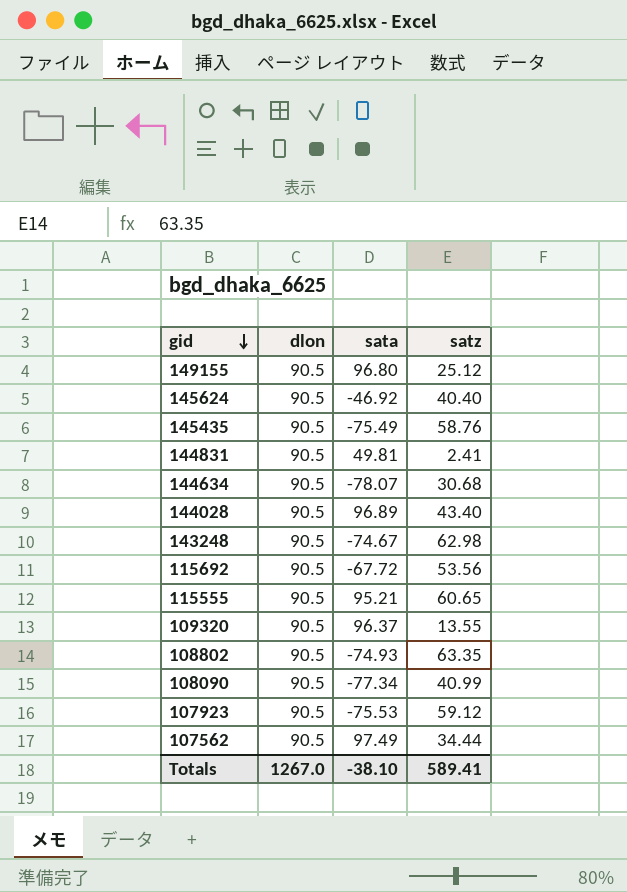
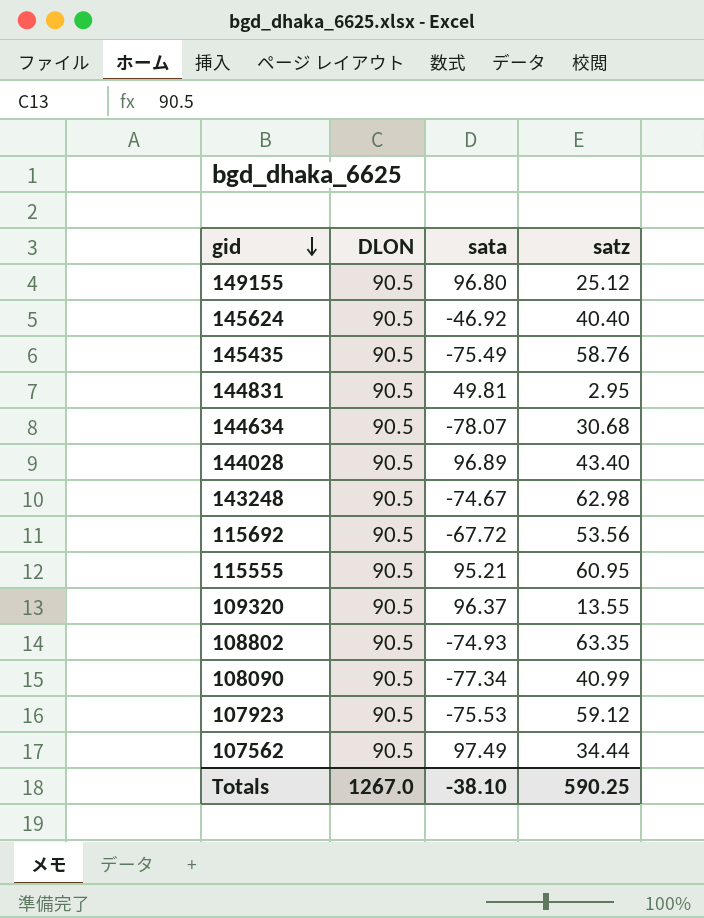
column name: dlon -> DLON
144831 | satz: 2.41 -> 2.95
115555 | satz: 60.65 -> 60.95
Totals | satz: 589.41 -> 590.25

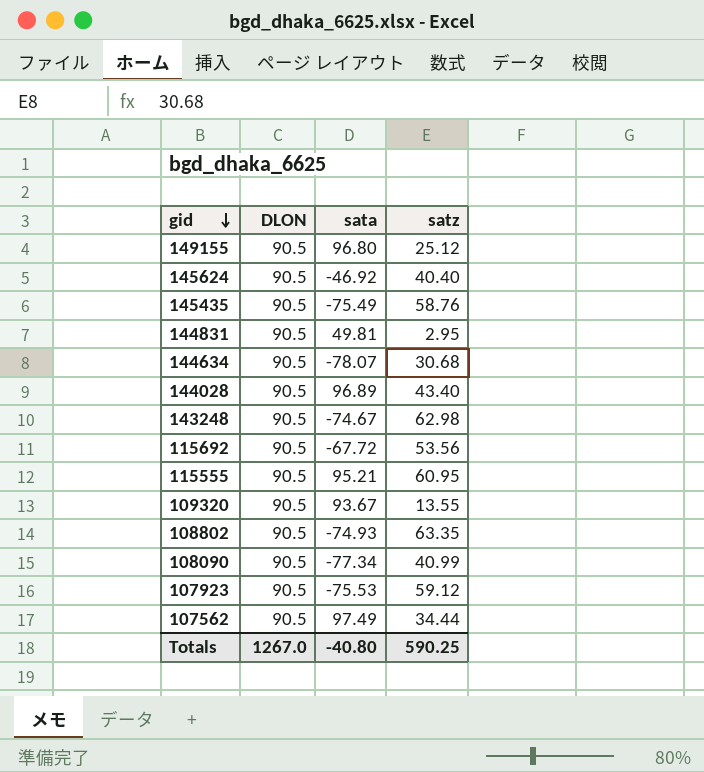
109320 | sata: 96.37 -> 93.67
Totals | sata: -38.10 -> -40.80

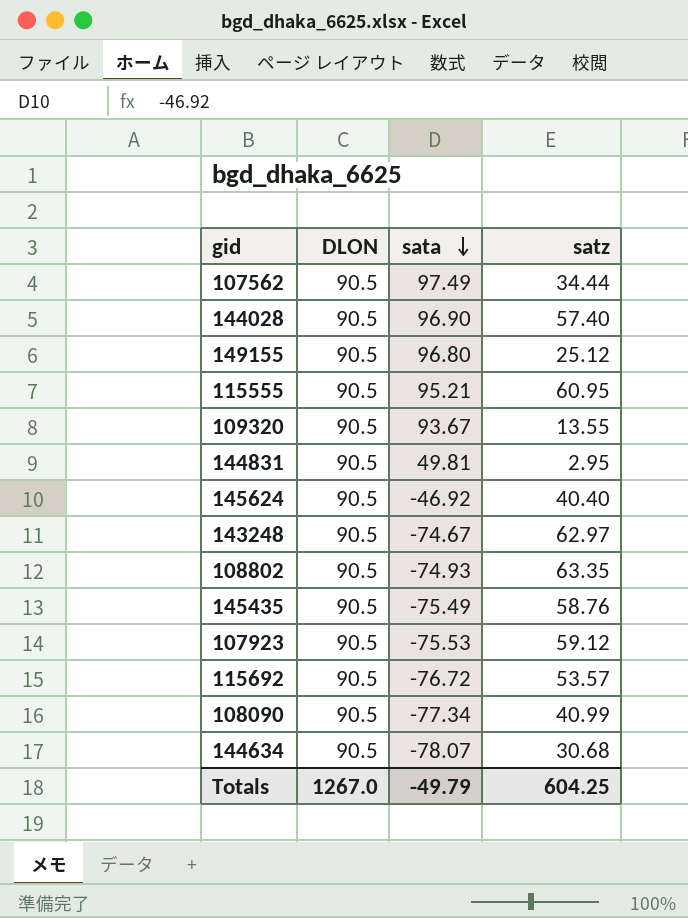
row order: gid descending -> sata descending
144028 | sata: 96.89 -> 96.90
144028 | satz: 43.40 -> 57.40
143248 | satz: 62.98 -> 62.97
115692 | sata: -67.72 -> -76.72
115692 | satz: 53.56 -> 53.57
Totals | sata: -40.80 -> -49.79
Totals | satz: 590.25 -> 604.25

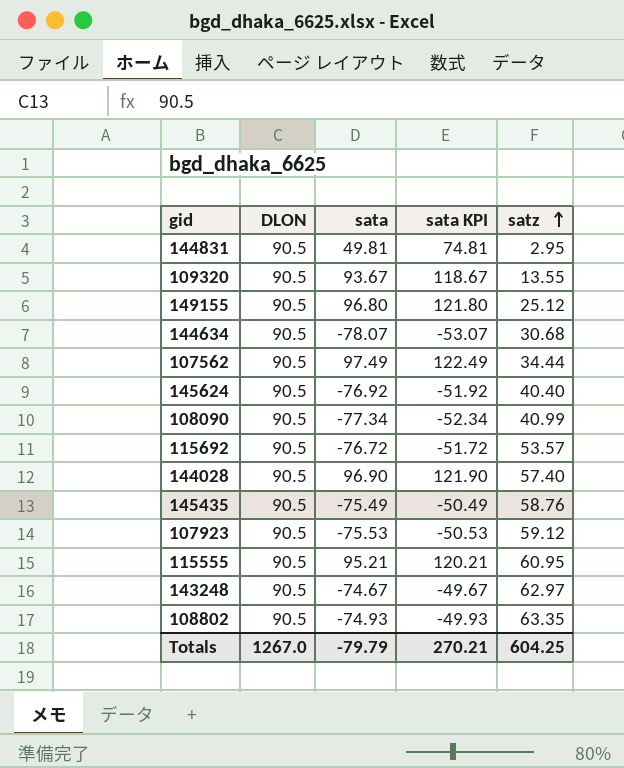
row order: sata descending -> satz ascending
column sata KPI | formula: none -> [sata] + 25
145624 | sata: -46.92 -> -76.92
Totals | sata: -49.79 -> -79.79

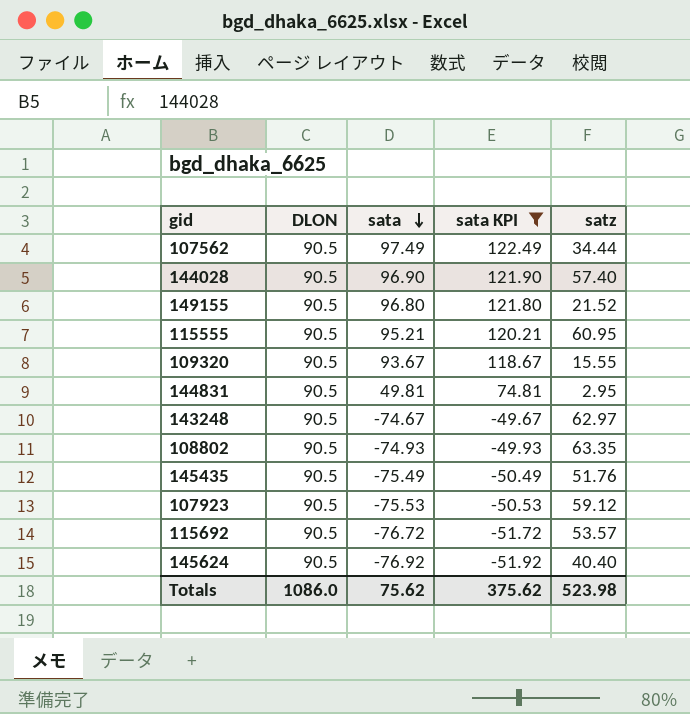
filter: none -> sata KPI >= -51.92
row order: satz ascending -> sata descending
149155 | satz: 25.12 -> 21.52
109320 | satz: 13.55 -> 15.55
145435 | satz: 58.76 -> 51.76
Totals | DLON: 1267.0 -> 1086.0
Totals | sata: -79.79 -> 75.62
Totals | sata KPI: 270.21 -> 375.62
Totals | satz: 604.25 -> 523.98

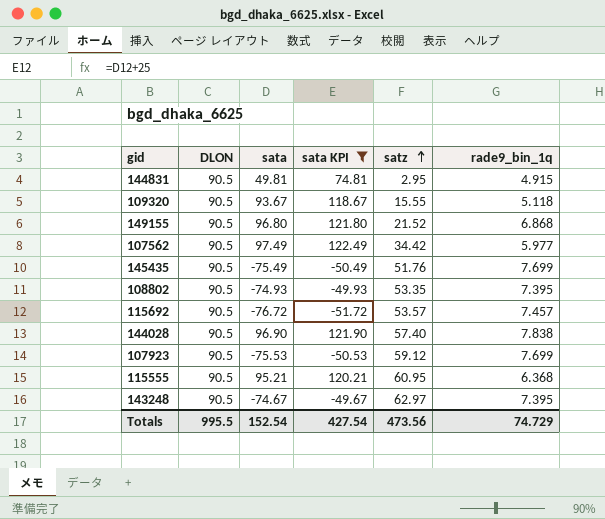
row order: sata descending -> satz ascending
column rade9_bin_1q | position: none -> 6
row 145624: 90.5 | -76.92 | -51.92 | 40.40 -> none
107562 | satz: 34.44 -> 34.42
108802 | satz: 63.35 -> 53.35
Totals | DLON: 1086.0 -> 995.5
Totals | sata: 75.62 -> 152.54
Totals | sata KPI: 375.62 -> 427.54
Totals | satz: 523.98 -> 473.56

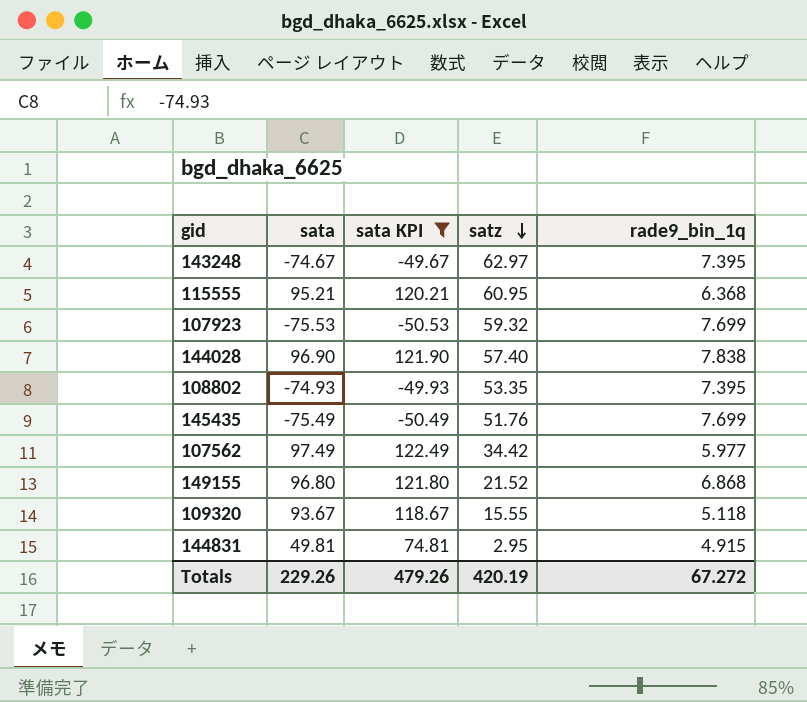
row order: satz ascending -> satz descending
column DLON | position: 2 -> none
row 115692: 90.5 | -76.72 | -51.72 | 53.57 | 7.457 -> none
107923 | satz: 59.12 -> 59.32
Totals | sata: 152.54 -> 229.26
Totals | sata KPI: 427.54 -> 479.26
Totals | satz: 473.56 -> 420.19
Totals | rade9_bin_1q: 74.729 -> 67.272

